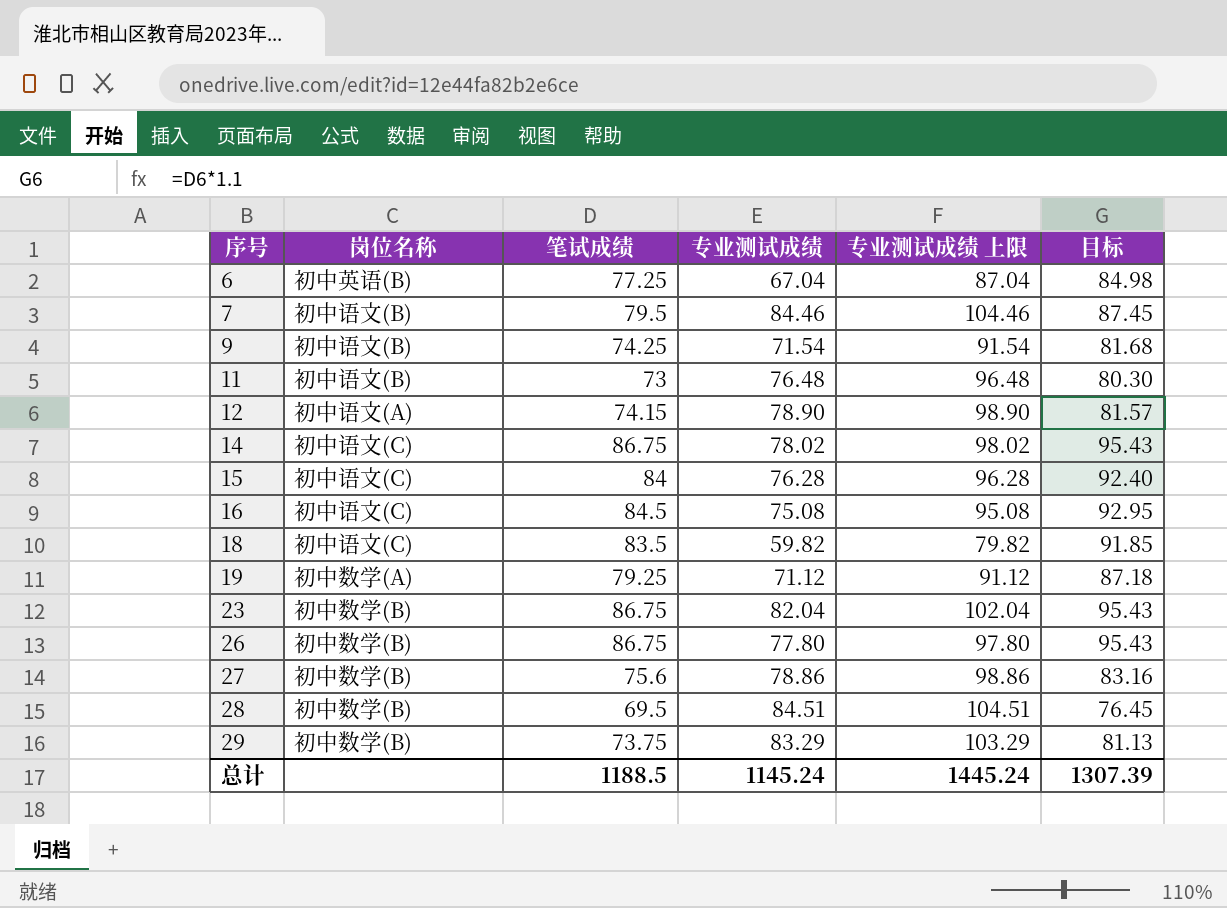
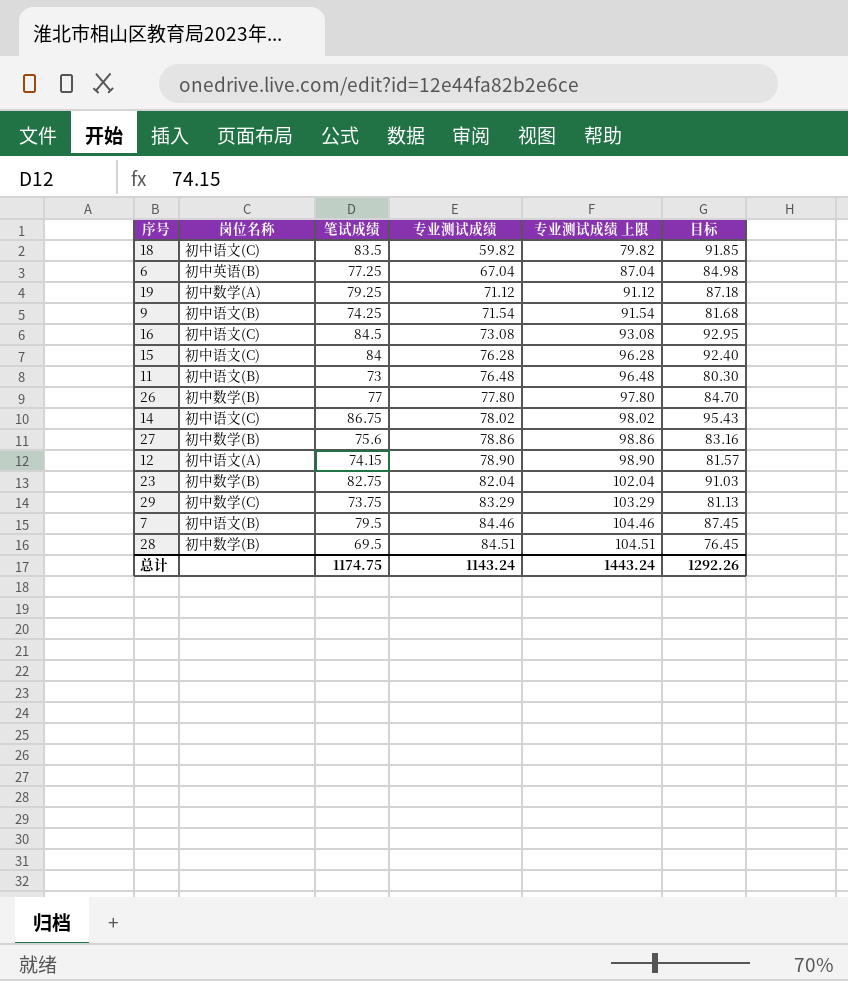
row order: 序号 ascending -> 专业测试成绩 ascending
16 | 专业测试成绩: 75.08 -> 73.08
16 | 专业测试成绩 上限: 95.08 -> 93.08
26 | 笔试成绩: 86.75 -> 77
26 | 目标: 95.43 -> 84.70
23 | 笔试成绩: 86.75 -> 82.75
23 | 目标: 95.43 -> 91.03
29 | 岗位名称: 初中数学(B) -> 初中数学(C)
总计 | 笔试成绩: 1188.5 -> 1174.75
总计 | 专业测试成绩: 1145.24 -> 1143.24
总计 | 专业测试成绩 上限: 1445.24 -> 1443.24
总计 | 目标: 1307.39 -> 1292.26

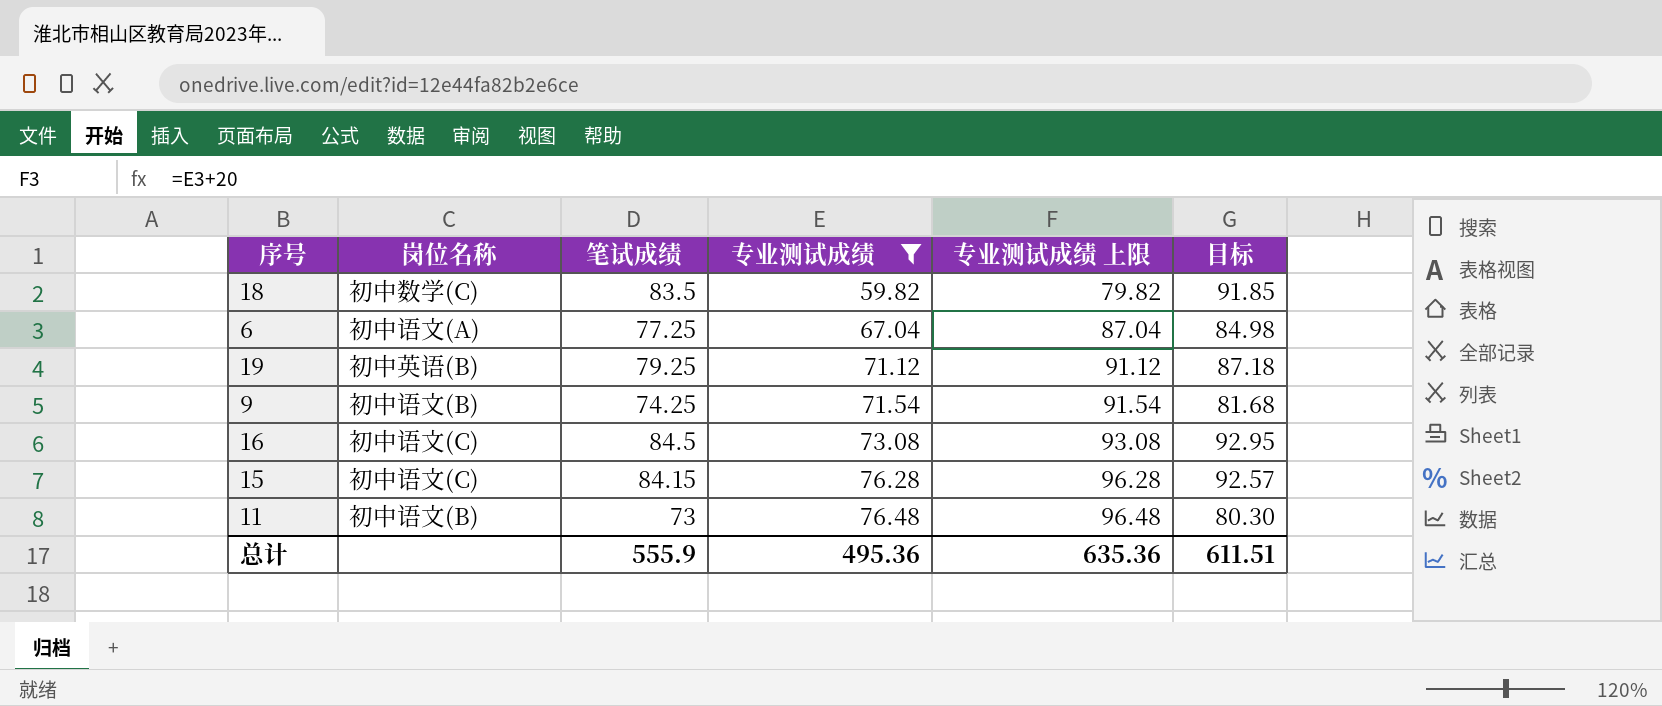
filter: none -> 专业测试成绩 <= 76.48
18 | 岗位名称: 初中语文(C) -> 初中数学(C)
6 | 岗位名称: 初中英语(B) -> 初中语文(A)
19 | 岗位名称: 初中数学(A) -> 初中英语(B)
15 | 笔试成绩: 84 -> 84.15
15 | 目标: 92.40 -> 92.57
总计 | 笔试成绩: 1174.75 -> 555.9
总计 | 专业测试成绩: 1143.24 -> 495.36
总计 | 专业测试成绩 上限: 1443.24 -> 635.36
总计 | 目标: 1292.26 -> 611.51

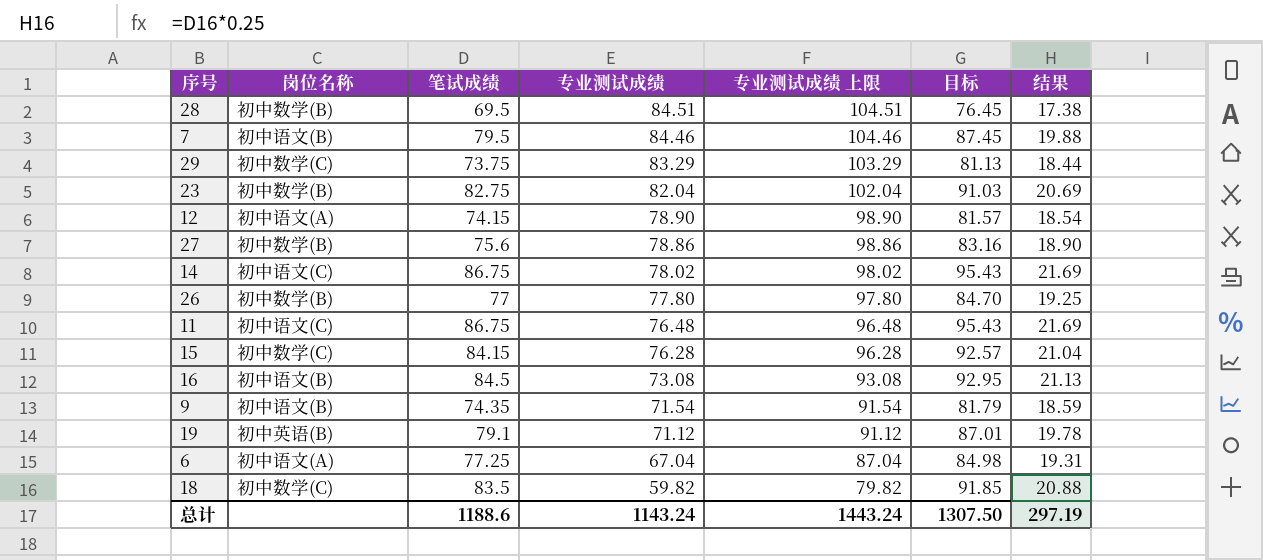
filter: 专业测试成绩 <= 76.48 -> none
row order: 专业测试成绩 ascending -> 专业测试成绩 descending
column 结果 | formula: none -> [笔试成绩] * 0.25
11 | 岗位名称: 初中语文(B) -> 初中语文(C)
11 | 笔试成绩: 73 -> 86.75
11 | 目标: 80.30 -> 95.43
15 | 岗位名称: 初中语文(C) -> 初中数学(C)
16 | 岗位名称: 初中语文(C) -> 初中语文(B)
9 | 笔试成绩: 74.25 -> 74.35
9 | 目标: 81.68 -> 81.79
19 | 笔试成绩: 79.25 -> 79.1
19 | 目标: 87.18 -> 87.01
总计 | 笔试成绩: 555.9 -> 1188.6
总计 | 专业测试成绩: 495.36 -> 1143.24
总计 | 专业测试成绩 上限: 635.36 -> 1443.24
总计 | 目标: 611.51 -> 1307.50

